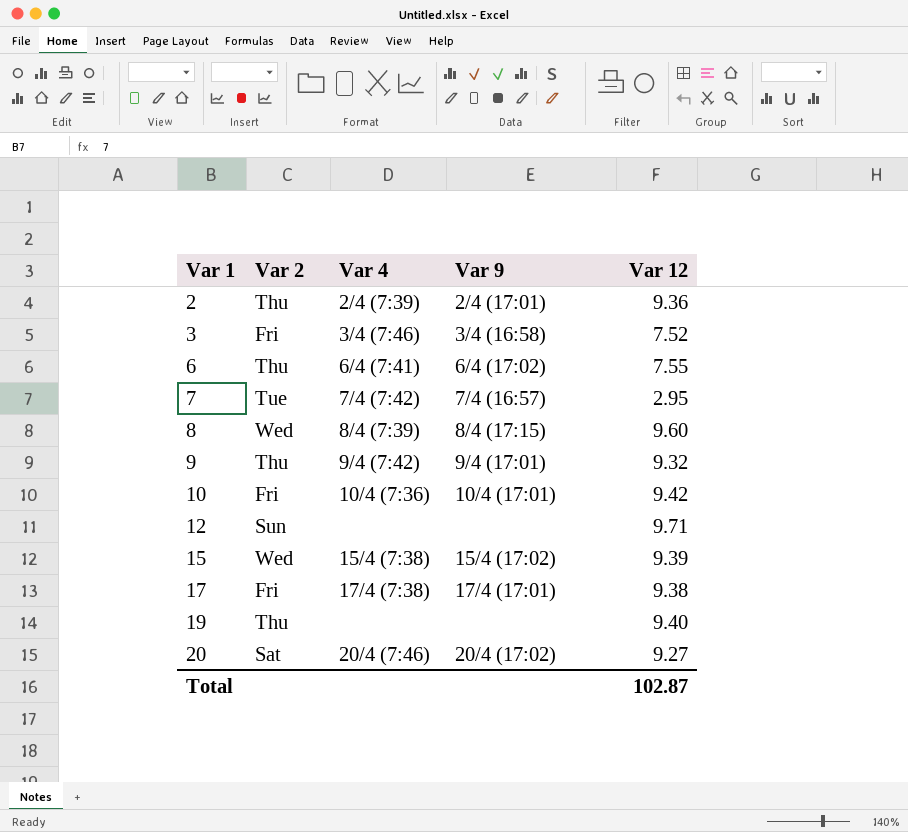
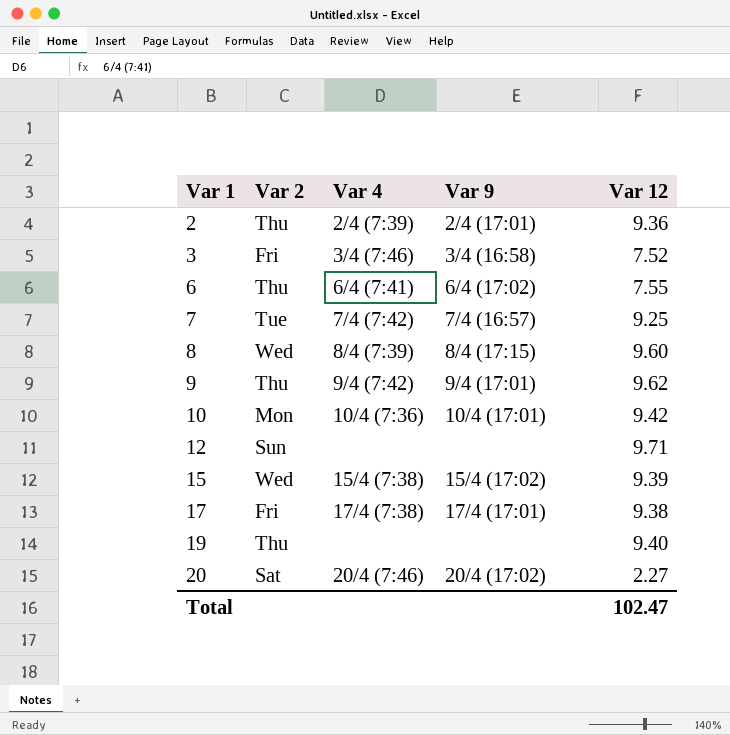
7 | Var 12: 2.95 -> 9.25
9 | Var 12: 9.32 -> 9.62
10 | Var 2: Fri -> Mon
20 | Var 12: 9.27 -> 2.27
Total | Var 12: 102.87 -> 102.47

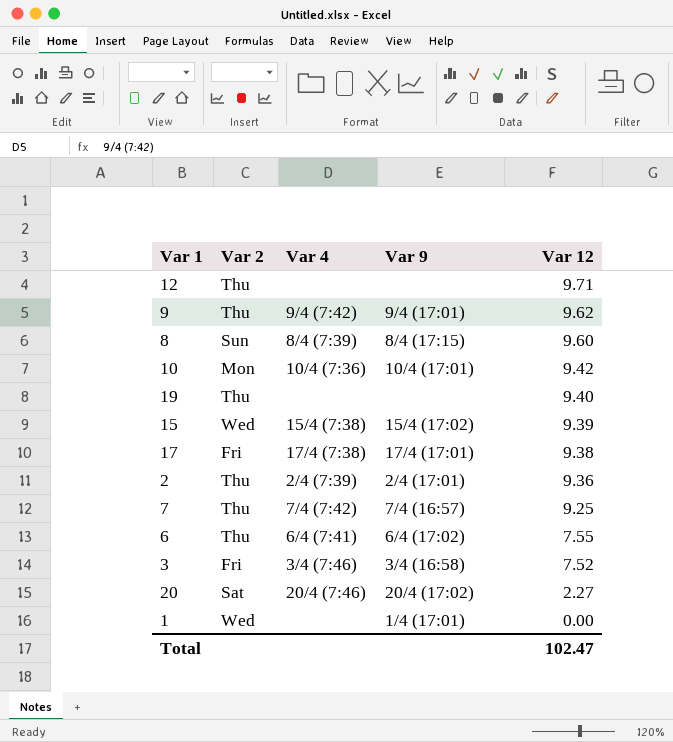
row order: Var 1 ascending -> Var 12 descending
12 | Var 2: Sun -> Thu
8 | Var 2: Wed -> Sun
7 | Var 2: Tue -> Thu
row 1: none -> Wed | none | 1/4 (17:01) | 0.00

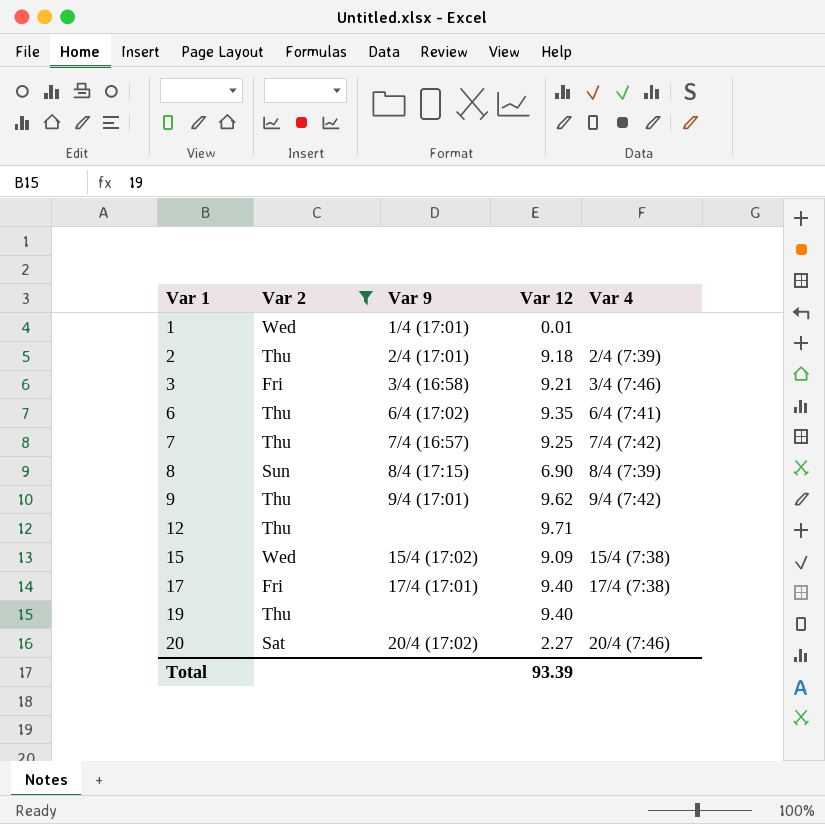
filter: none -> Var 2 != Mon
row order: Var 12 descending -> Var 1 ascending
column Var 4 | position: 3 -> 5
1 | Var 12: 0.00 -> 0.01
2 | Var 12: 9.36 -> 9.18
3 | Var 12: 7.52 -> 9.21
6 | Var 12: 7.55 -> 9.35
8 | Var 12: 9.60 -> 6.90
15 | Var 12: 9.39 -> 9.09
17 | Var 12: 9.38 -> 9.40
Total | Var 12: 102.47 -> 93.39

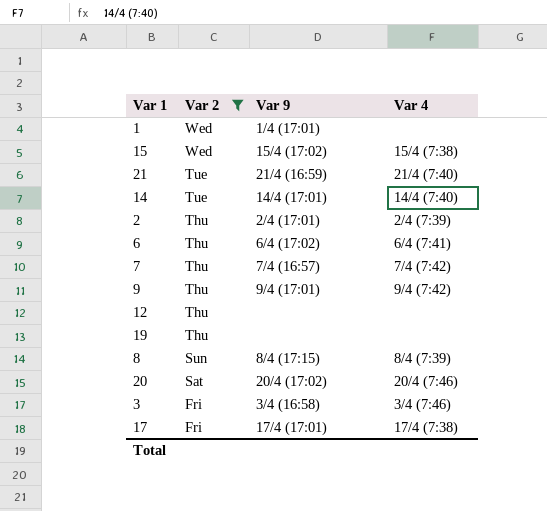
row order: Var 1 ascending -> Var 2 descending
column Var 12 | position: 4 -> none
row 21: none -> Tue | 21/4 (16:59) | 21/4 (7:40)
row 14: none -> Tue | 14/4 (17:01) | 14/4 (7:40)

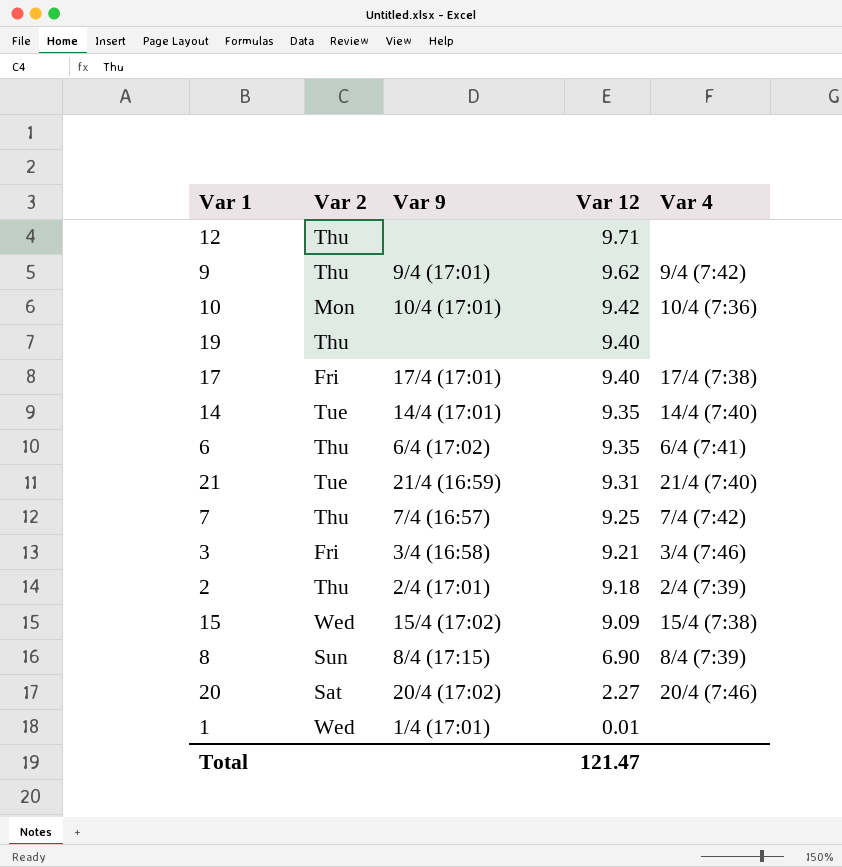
filter: Var 2 != Mon -> none
row order: Var 2 descending -> Var 12 descending
column Var 12 | position: none -> 4

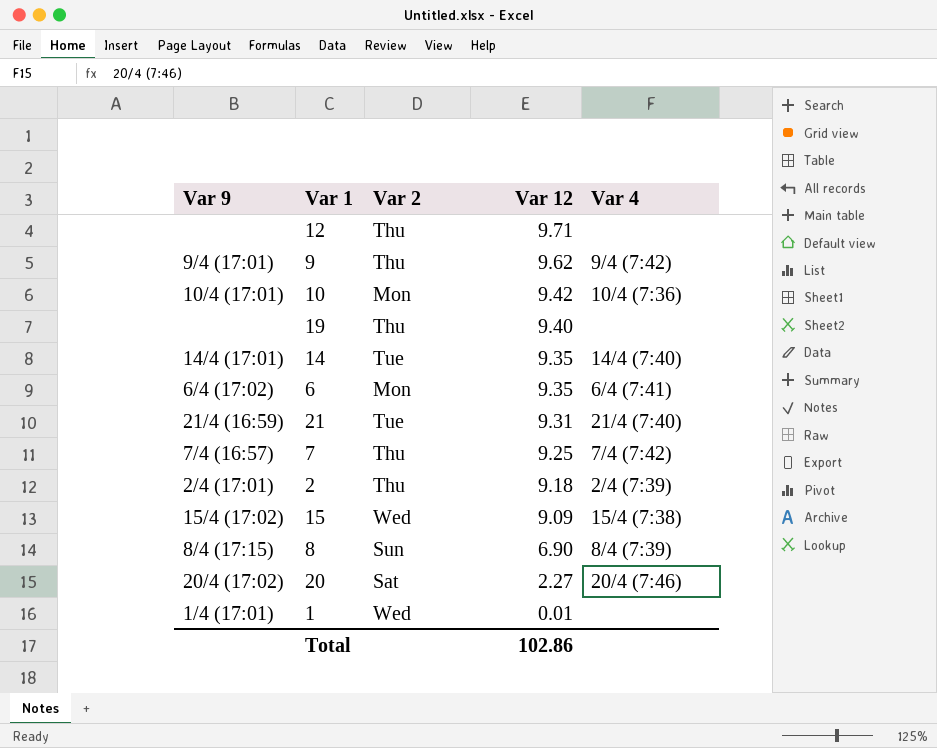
column Var 9 | position: 3 -> 1
row 17: Fri | 17/4 (17:01) | 9.40 | 17/4 (7:38) -> none
row 3: Fri | 3/4 (16:58) | 9.21 | 3/4 (7:46) -> none
6 | Var 2: Thu -> Mon
Total | Var 12: 121.47 -> 102.86

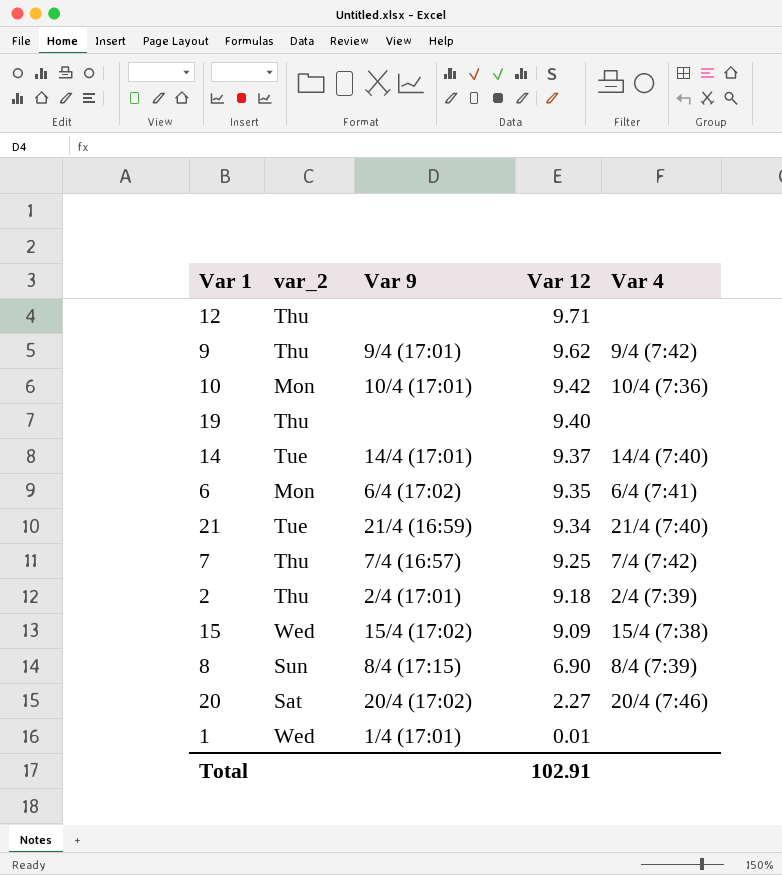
column name: Var 2 -> var_2
column Var 9 | position: 1 -> 3
14 | Var 12: 9.35 -> 9.37
21 | Var 12: 9.31 -> 9.34
Total | Var 12: 102.86 -> 102.91

